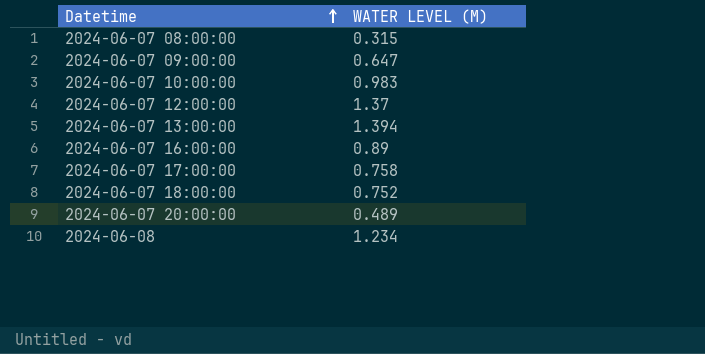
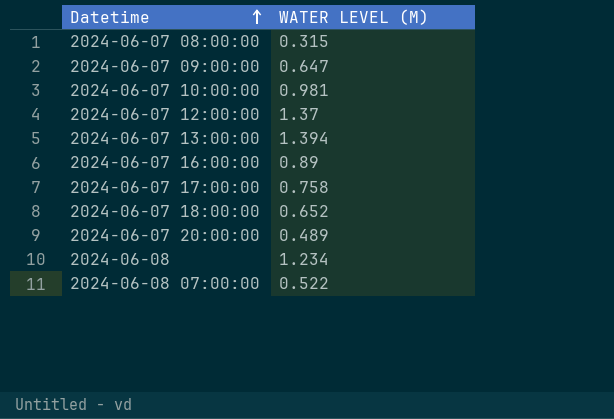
2024-06-07 10:00:00 | WATER LEVEL (M): 0.983 -> 0.981
2024-06-07 18:00:00 | WATER LEVEL (M): 0.752 -> 0.652
row 2024-06-08 07:00:00: none -> 0.522

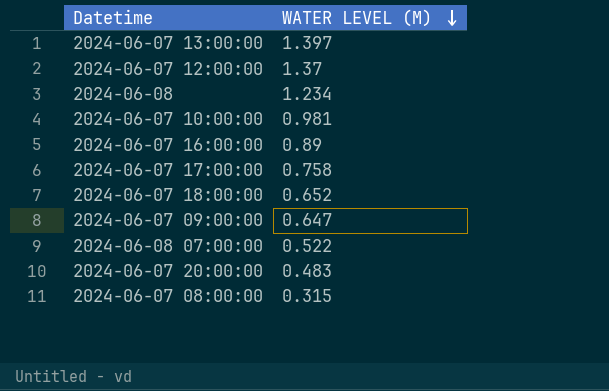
row order: Datetime ascending -> WATER LEVEL (M) descending
2024-06-07 13:00:00 | WATER LEVEL (M): 1.394 -> 1.397
2024-06-07 20:00:00 | WATER LEVEL (M): 0.489 -> 0.483

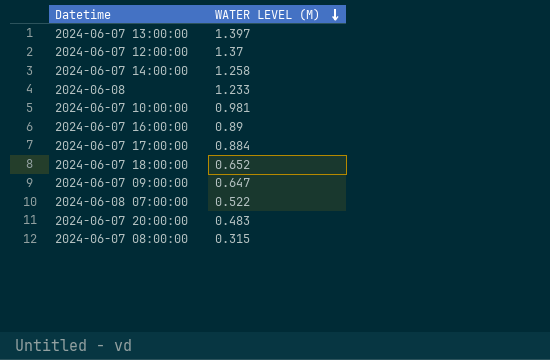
row 2024-06-07 14:00:00: none -> 1.258
2024-06-08 | WATER LEVEL (M): 1.234 -> 1.233
2024-06-07 17:00:00 | WATER LEVEL (M): 0.758 -> 0.884

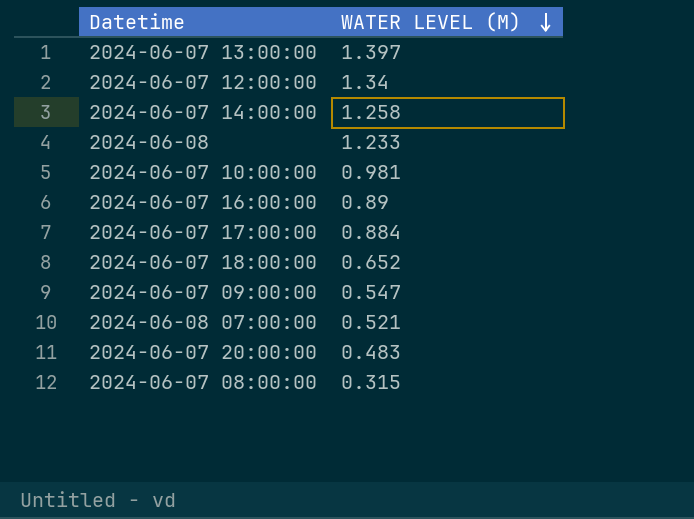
2024-06-07 12:00:00 | WATER LEVEL (M): 1.37 -> 1.34
2024-06-07 09:00:00 | WATER LEVEL (M): 0.647 -> 0.547
2024-06-08 07:00:00 | WATER LEVEL (M): 0.522 -> 0.521

